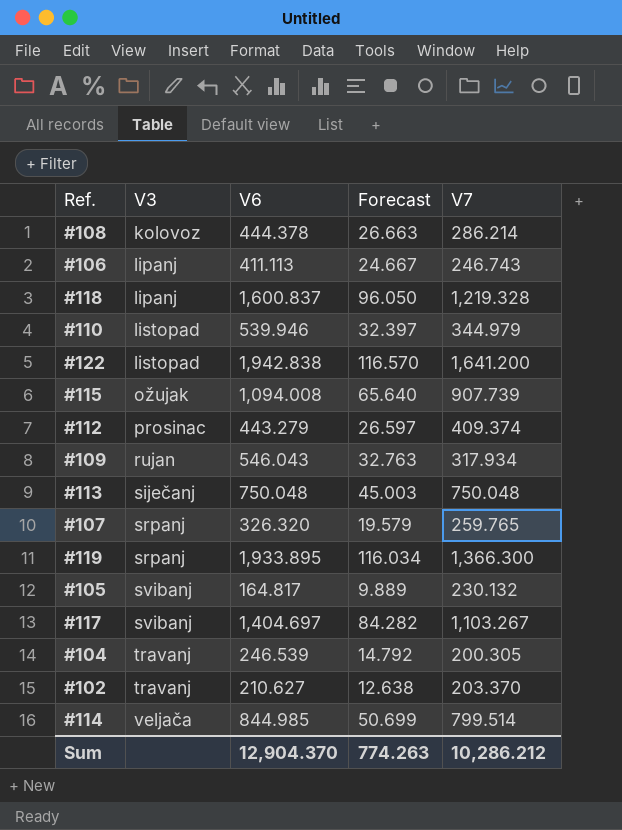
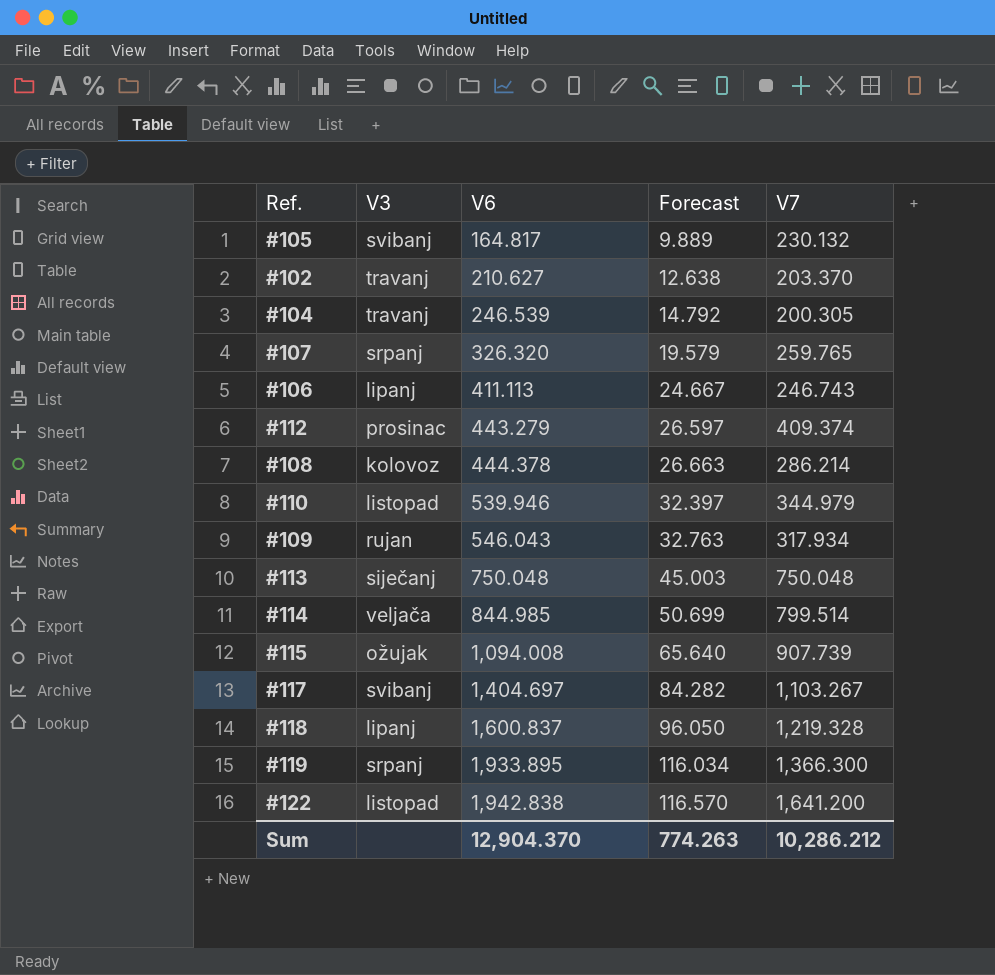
row order: V3 ascending -> V6 ascending

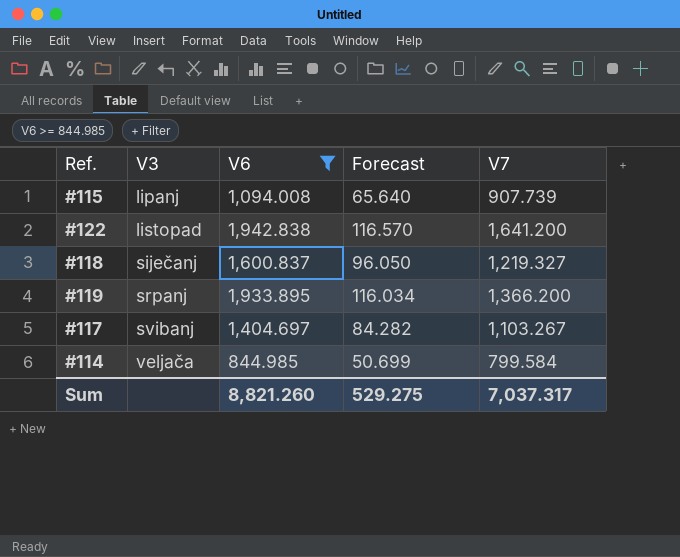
filter: none -> V6 >= 844.985
row order: V6 ascending -> V3 ascending
#115 | V3: ožujak -> lipanj
#118 | V3: lipanj -> siječanj
#118 | V7: 1,219.328 -> 1,219.327
#119 | V7: 1,366.300 -> 1,366.200
#114 | V7: 799.514 -> 799.584
Sum | V6: 12,904.370 -> 8,821.260
Sum | Forecast: 774.263 -> 529.275
Sum | V7: 10,286.212 -> 7,037.317

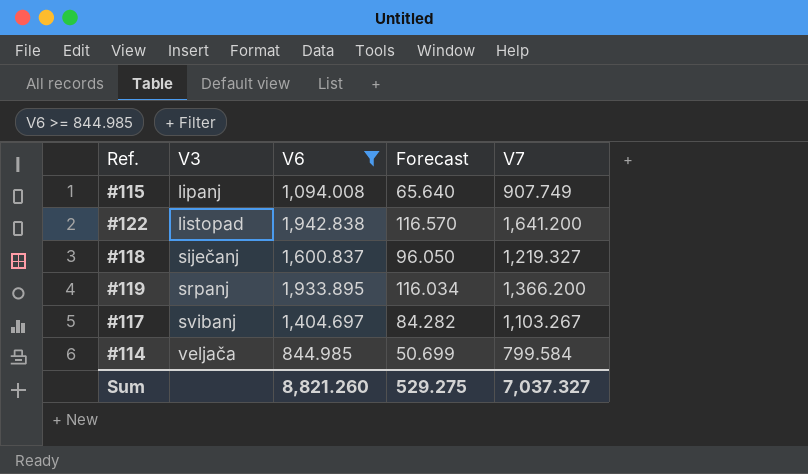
#115 | V7: 907.739 -> 907.749
Sum | V7: 7,037.317 -> 7,037.327

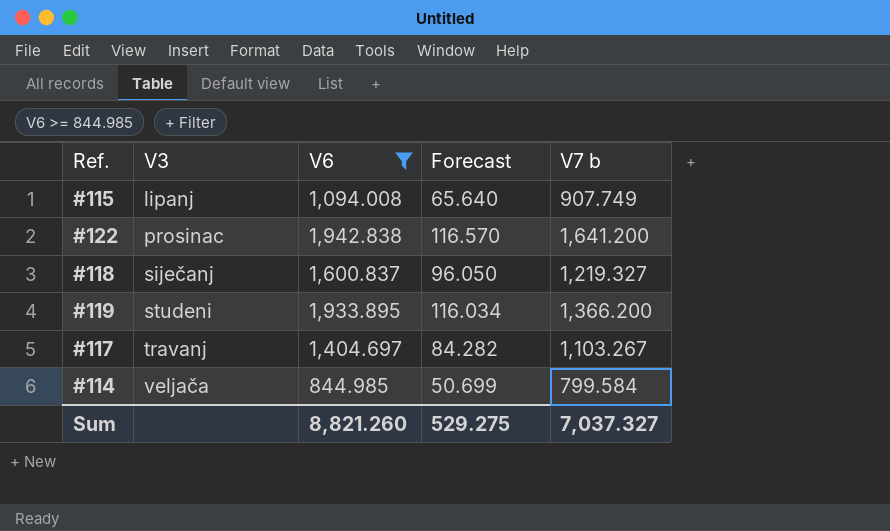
column name: V7 -> V7 b
#122 | V3: listopad -> prosinac
#119 | V3: srpanj -> studeni
#117 | V3: svibanj -> travanj

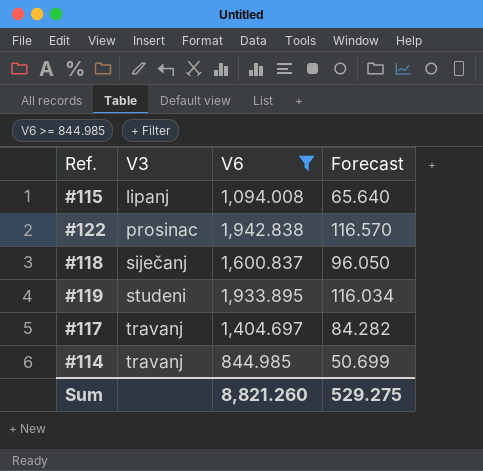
column V7 b | position: 5 -> none
#114 | V3: veljača -> travanj

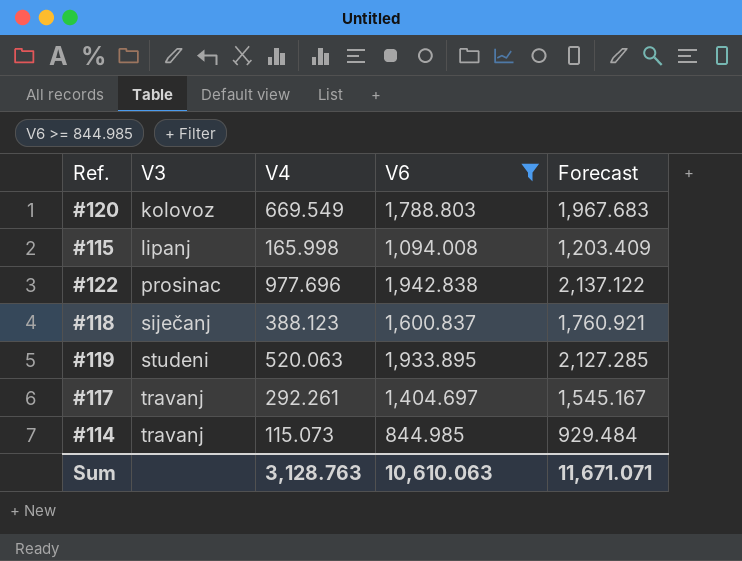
column V4 | position: none -> 3
column Forecast | formula: [V6] * 0.06 -> [V6] * 1.1
row #120: none -> kolovoz | 669.549 | 1,788.803 | 1,967.683
Sum | V6: 8,821.260 -> 10,610.063
Sum | Forecast: 529.275 -> 11,671.071

